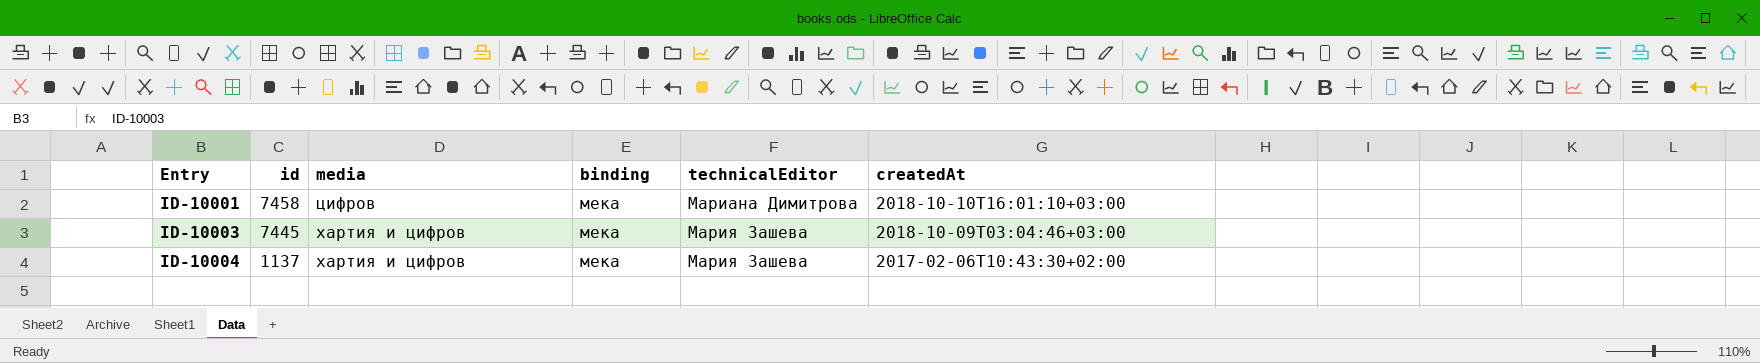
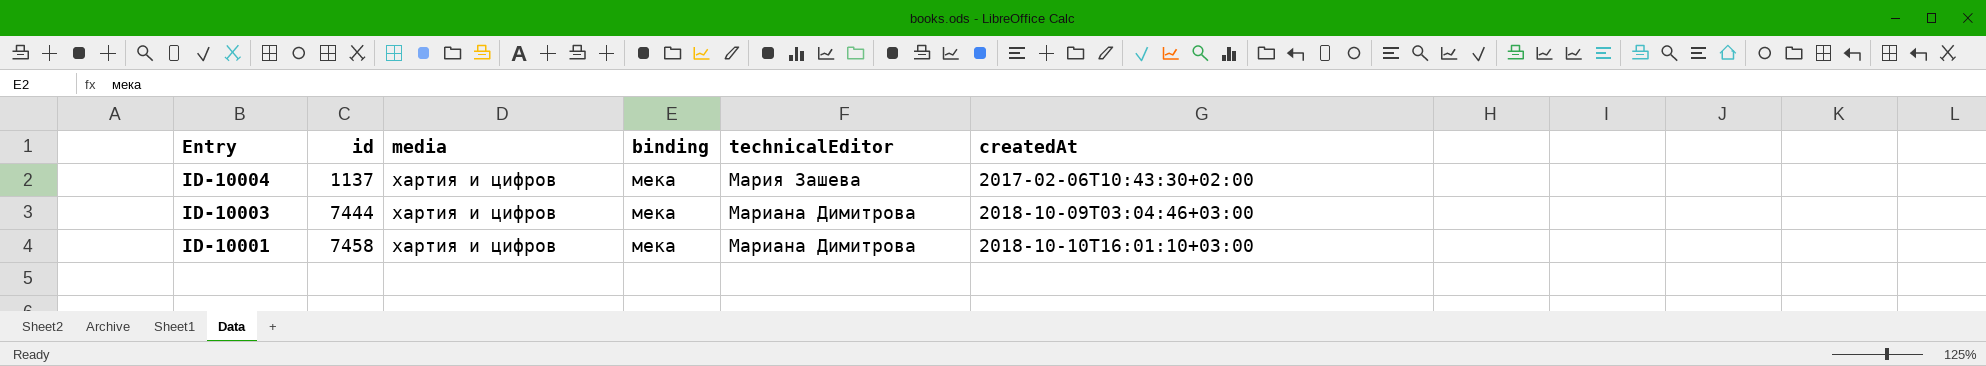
row order: Entry ascending -> Entry descending
ID-10003 | id: 7445 -> 7444
ID-10003 | technicalEditor: Мария Зашева -> Мариана Димитрова
ID-10001 | media: цифров -> хартия и цифров

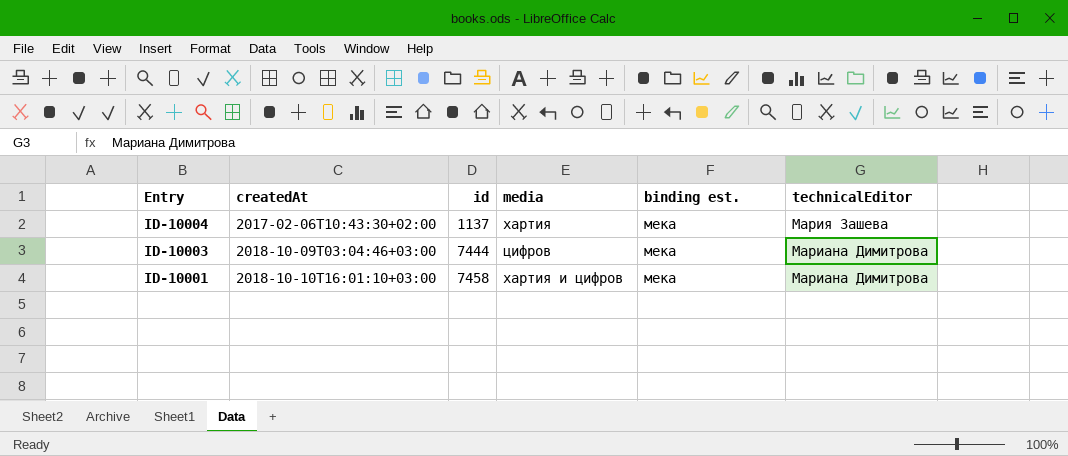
column createdAt | position: 6 -> 2
column name: binding -> binding est.
ID-10004 | media: хартия и цифров -> хартия
ID-10003 | media: хартия и цифров -> цифров

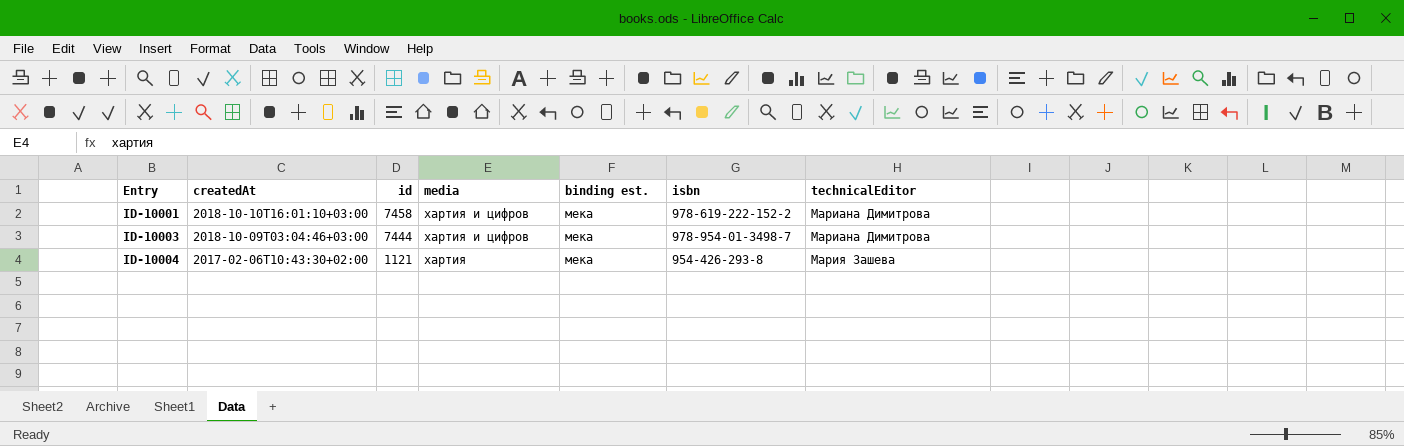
row order: Entry descending -> Entry ascending
column isbn | position: none -> 6
ID-10003 | media: цифров -> хартия и цифров
ID-10004 | id: 1137 -> 1121

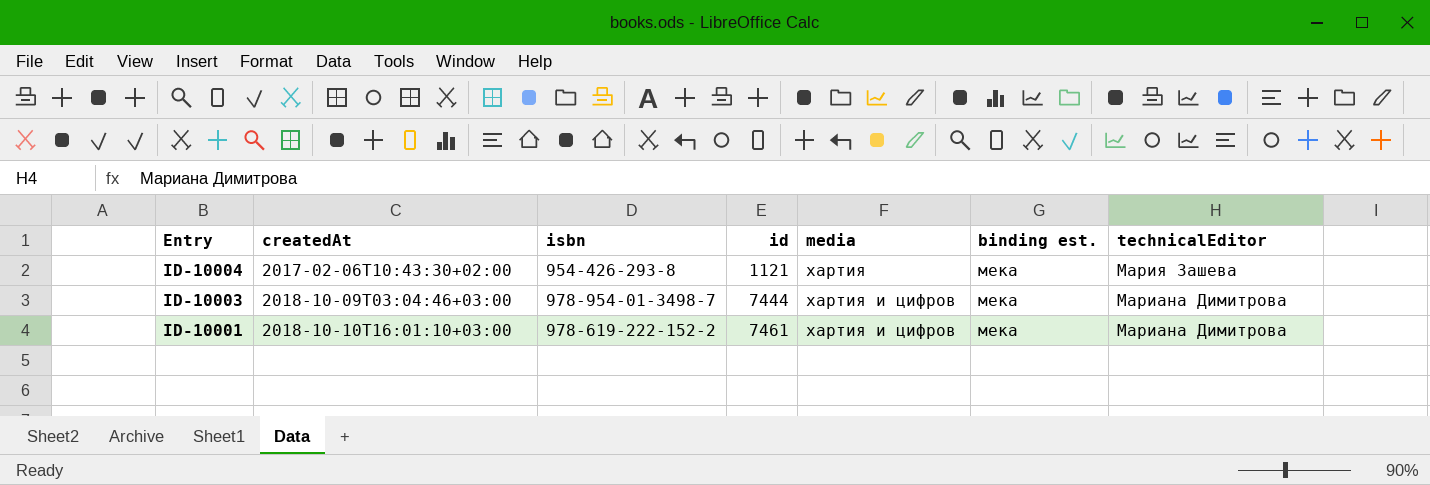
row order: Entry ascending -> Entry descending
column isbn | position: 6 -> 3
ID-10001 | id: 7458 -> 7461

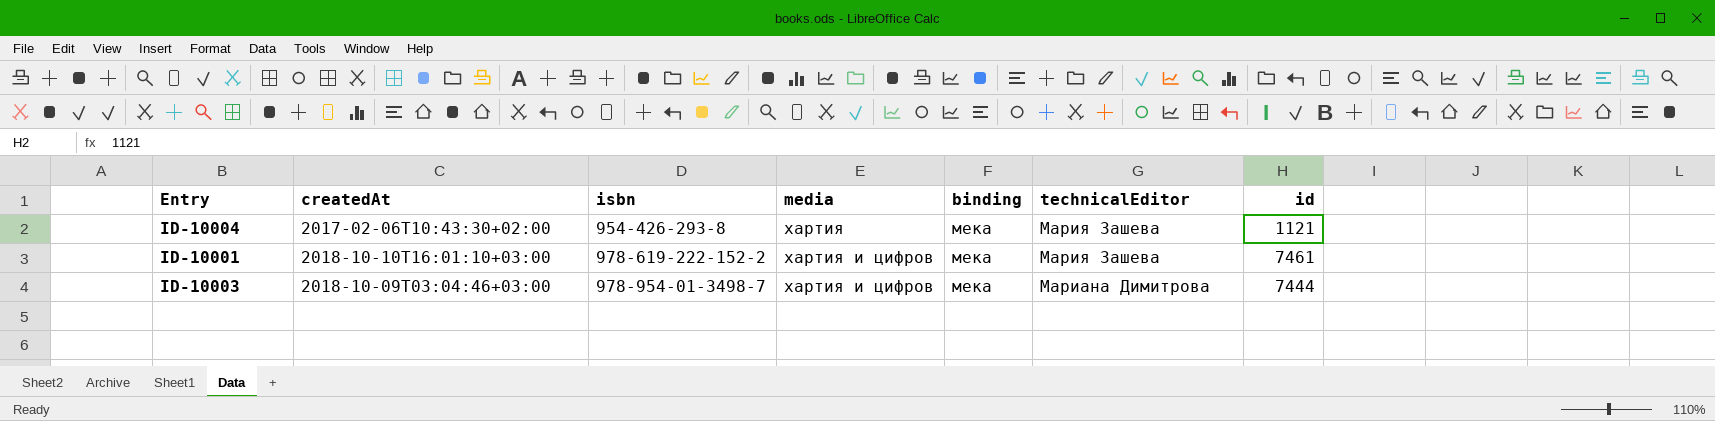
row order: Entry descending -> isbn ascending
column name: binding est. -> binding
column id | position: 4 -> 7
ID-10001 | technicalEditor: Мариана Димитрова -> Мария Зашева

